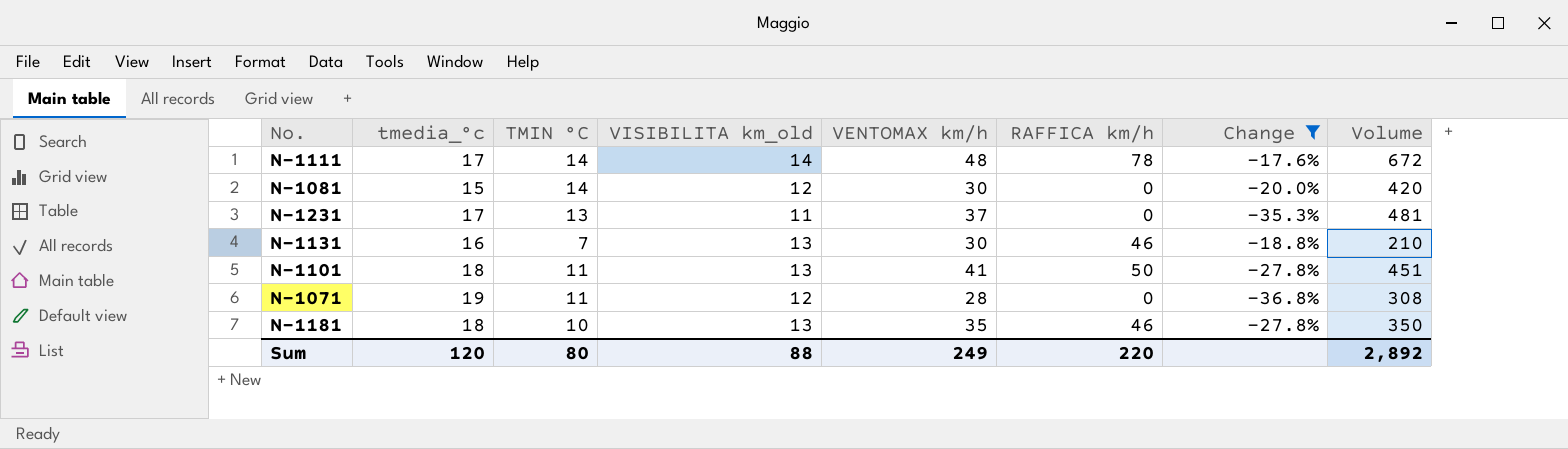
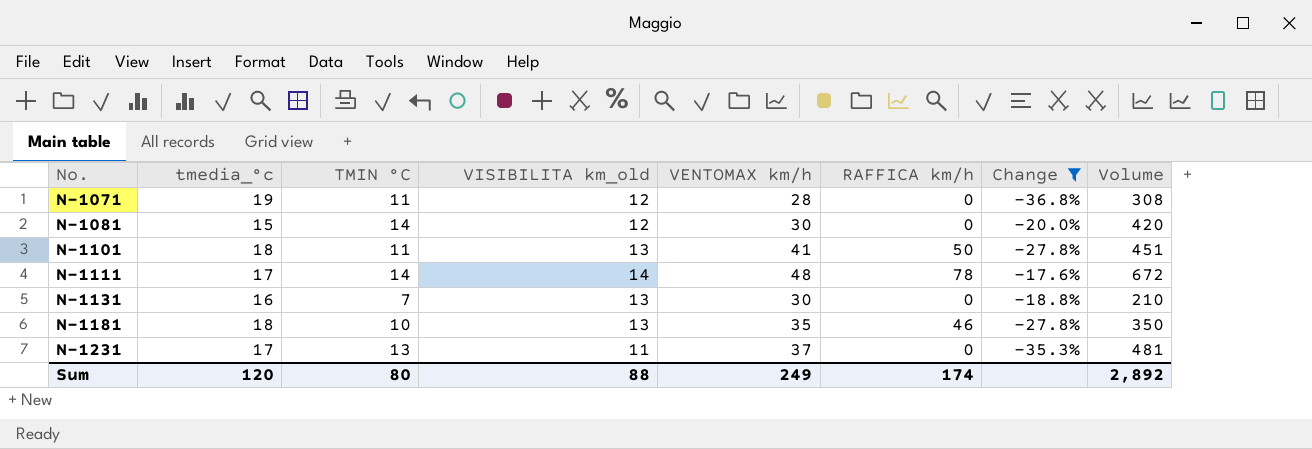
row order: none -> No. ascending
N-1131 | RAFFICA km/h: 46 -> 0
Sum | RAFFICA km/h: 220 -> 174

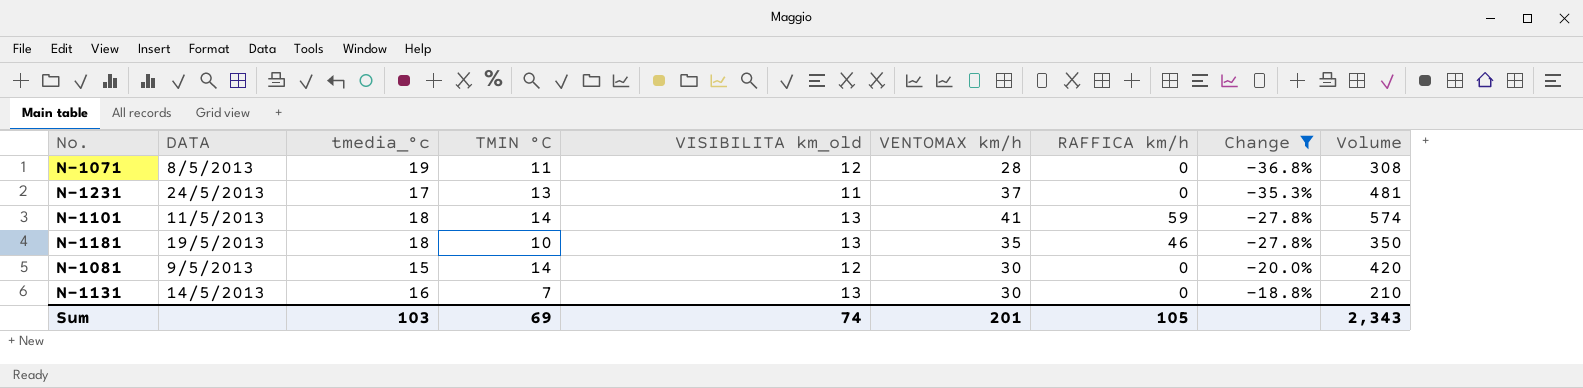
row order: No. ascending -> Change ascending
column DATA | position: none -> 2
row N-1111: 17 | 14 | 14 | 48 | 78 | -17.6% | 672 -> none
N-1101 | TMIN °C: 11 -> 14
N-1101 | RAFFICA km/h: 50 -> 59
N-1101 | Volume: 451 -> 574
Sum | tmedia_°c: 120 -> 103
Sum | TMIN °C: 80 -> 69
Sum | VISIBILITA km_old: 88 -> 74
Sum | VENTOMAX km/h: 249 -> 201
Sum | RAFFICA km/h: 174 -> 105
Sum | Volume: 2,892 -> 2,343

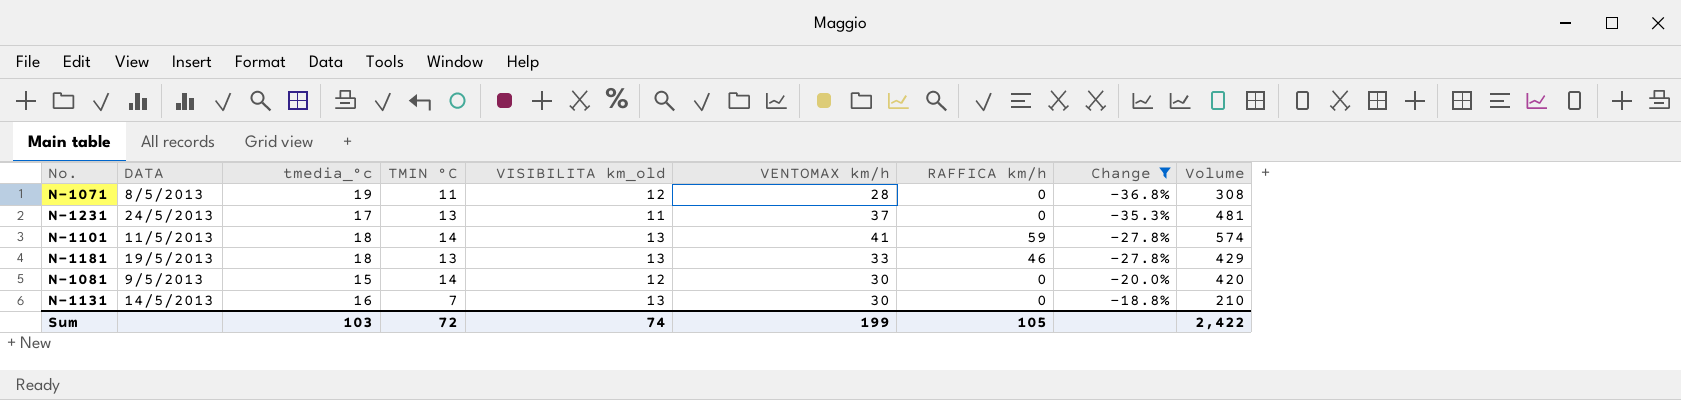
N-1181 | TMIN °C: 10 -> 13
N-1181 | VENTOMAX km/h: 35 -> 33
N-1181 | Volume: 350 -> 429
Sum | TMIN °C: 69 -> 72
Sum | VENTOMAX km/h: 201 -> 199
Sum | Volume: 2,343 -> 2,422

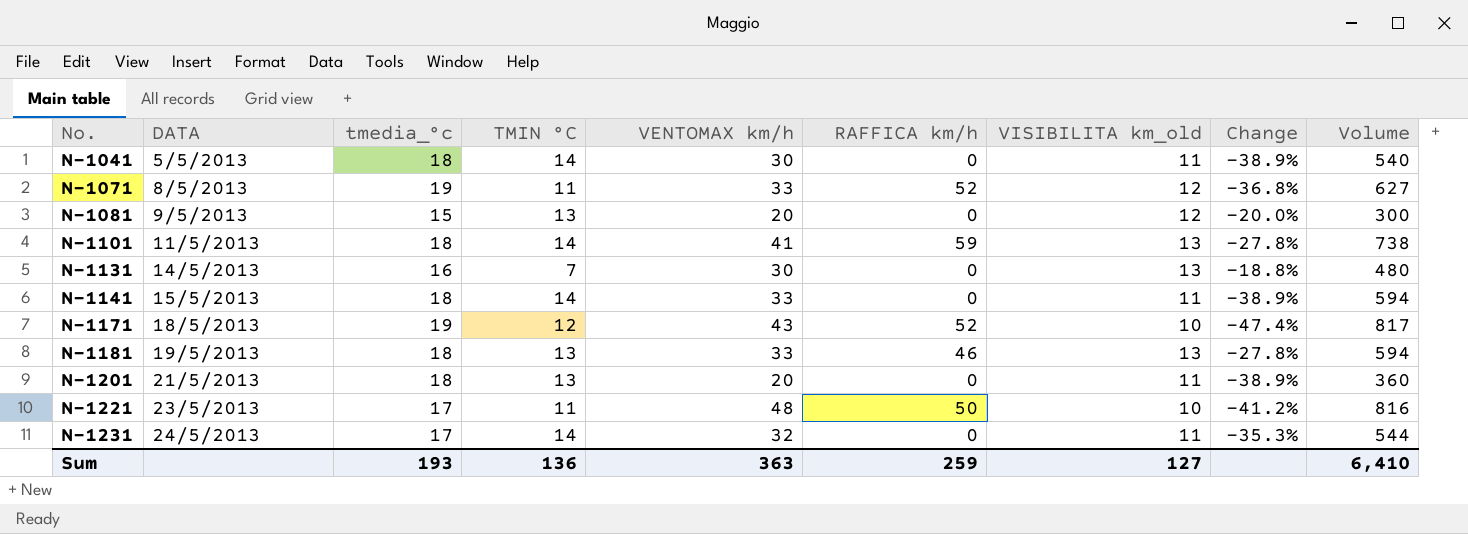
filter: Change >= -36.8% -> none
row order: Change ascending -> No. ascending
column VISIBILITA km_old | position: 5 -> 7
column Volume | formula: [TMIN °C] * [VENTOMAX km/h] -> [tmedia_°c] * [VENTOMAX km/h]
N-1071 | VENTOMAX km/h: 28 -> 33
N-1071 | RAFFICA km/h: 0 -> 52
N-1081 | TMIN °C: 14 -> 13
N-1081 | VENTOMAX km/h: 30 -> 20
N-1231 | TMIN °C: 13 -> 14
N-1231 | VENTOMAX km/h: 37 -> 32
Sum | tmedia_°c: 103 -> 193
Sum | TMIN °C: 72 -> 136
Sum | VENTOMAX km/h: 199 -> 363
Sum | RAFFICA km/h: 105 -> 259
Sum | VISIBILITA km_old: 74 -> 127
Sum | Volume: 2,422 -> 6,410

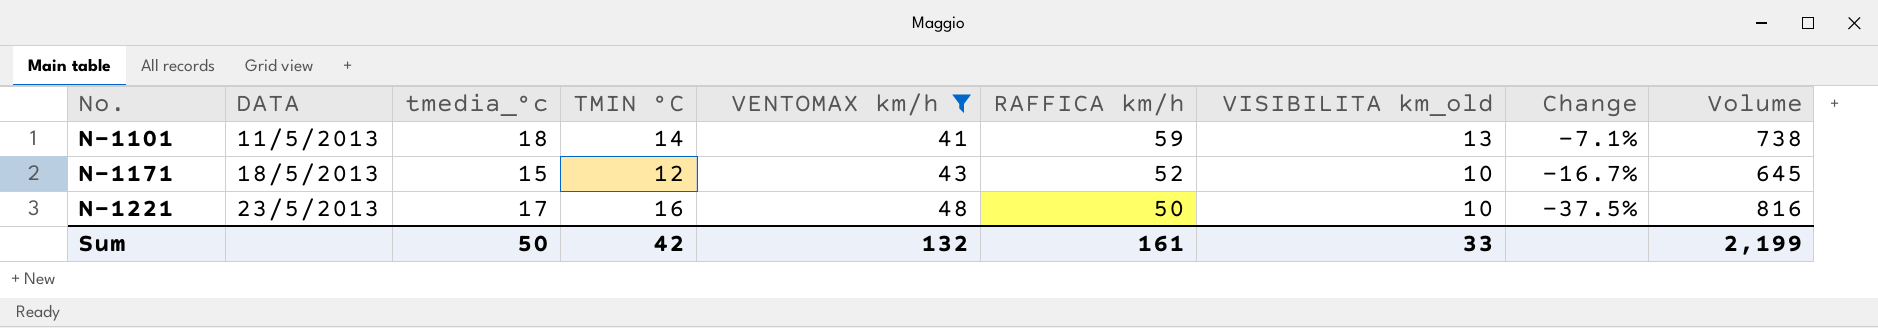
filter: none -> VENTOMAX km/h >= 41
column Change | formula: ([VISIBILITA km_old] - [tmedia_°c]) / [tmedia_°c] -> ([VISIBILITA km_old] - [TMIN °C]) / [TMIN °C]
N-1171 | tmedia_°c: 19 -> 15
N-1171 | Volume: 817 -> 645
N-1221 | TMIN °C: 11 -> 16
Sum | tmedia_°c: 193 -> 50
Sum | TMIN °C: 136 -> 42
Sum | VENTOMAX km/h: 363 -> 132
Sum | RAFFICA km/h: 259 -> 161
Sum | VISIBILITA km_old: 127 -> 33
Sum | Volume: 6,410 -> 2,199

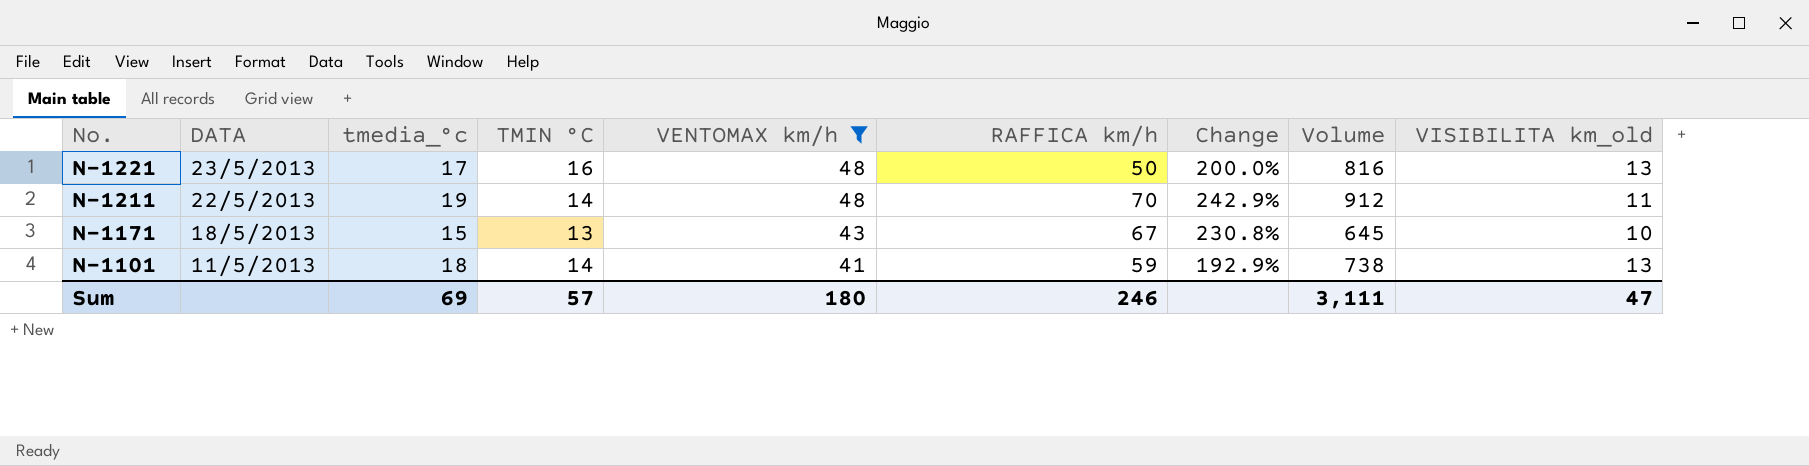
row order: No. ascending -> No. descending
column Change | formula: ([VISIBILITA km_old] - [TMIN °C]) / [TMIN °C] -> ([VENTOMAX km/h] - [TMIN °C]) / [TMIN °C]
column VISIBILITA km_old | position: 7 -> 9
N-1221 | VISIBILITA km_old: 10 -> 13
row N-1211: none -> 22/5/2013 | 19 | 14 | 48 | 70 | 242.9% | 912 | 11
N-1171 | TMIN °C: 12 -> 13
N-1171 | RAFFICA km/h: 52 -> 67
Sum | tmedia_°c: 50 -> 69
Sum | TMIN °C: 42 -> 57
Sum | VENTOMAX km/h: 132 -> 180
Sum | RAFFICA km/h: 161 -> 246
Sum | Volume: 2,199 -> 3,111
Sum | VISIBILITA km_old: 33 -> 47

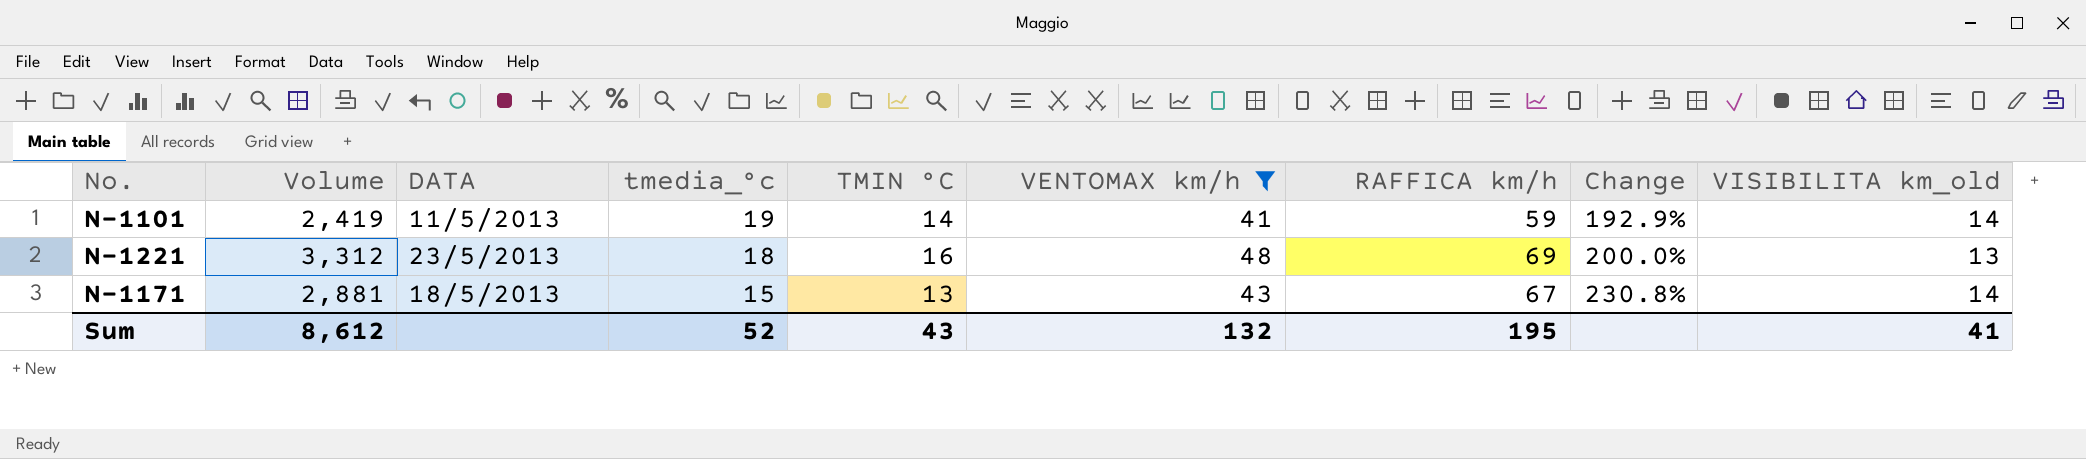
row order: No. descending -> tmedia_°c descending
column Volume | formula: [tmedia_°c] * [VENTOMAX km/h] -> [VENTOMAX km/h] * [RAFFICA km/h]
column Volume | position: 8 -> 2
row N-1211: 22/5/2013 | 19 | 14 | 48 | 70 | 242.9% | 912 | 11 -> none
N-1101 | tmedia_°c: 18 -> 19
N-1101 | VISIBILITA km_old: 13 -> 14
N-1221 | tmedia_°c: 17 -> 18
N-1221 | RAFFICA km/h: 50 -> 69
N-1171 | VISIBILITA km_old: 10 -> 14
Sum | Volume: 3,111 -> 8,612
Sum | tmedia_°c: 69 -> 52
Sum | TMIN °C: 57 -> 43
Sum | VENTOMAX km/h: 180 -> 132
Sum | RAFFICA km/h: 246 -> 195
Sum | VISIBILITA km_old: 47 -> 41

